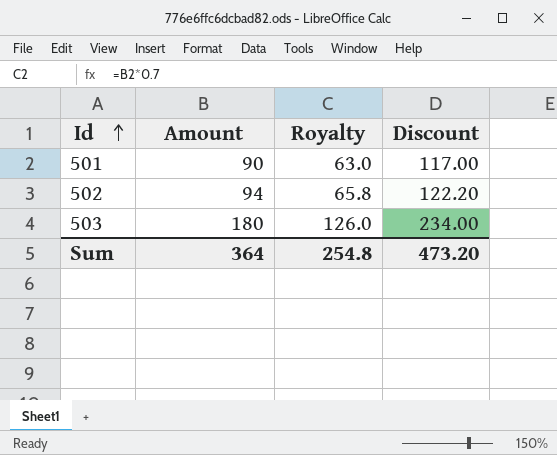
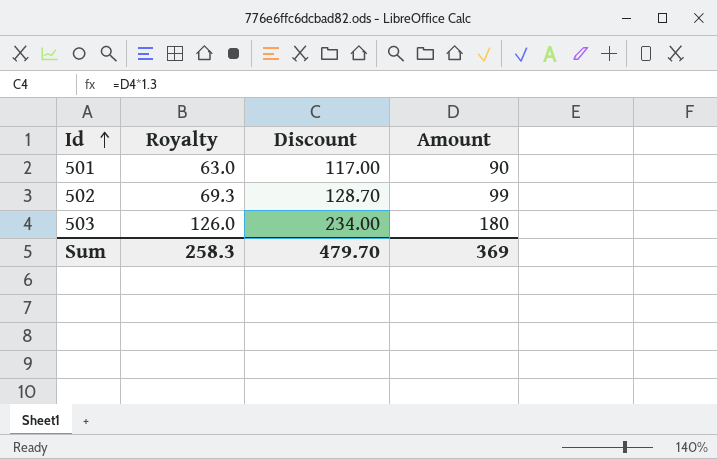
column Amount | position: 2 -> 4
502 | Royalty: 65.8 -> 69.3
502 | Discount: 122.20 -> 128.70
502 | Amount: 94 -> 99
Sum | Royalty: 254.8 -> 258.3
Sum | Discount: 473.20 -> 479.70
Sum | Amount: 364 -> 369

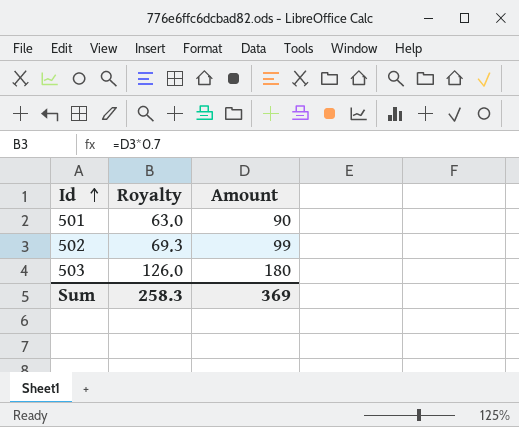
column Discount | formula: [Amount] * 1.3 -> none

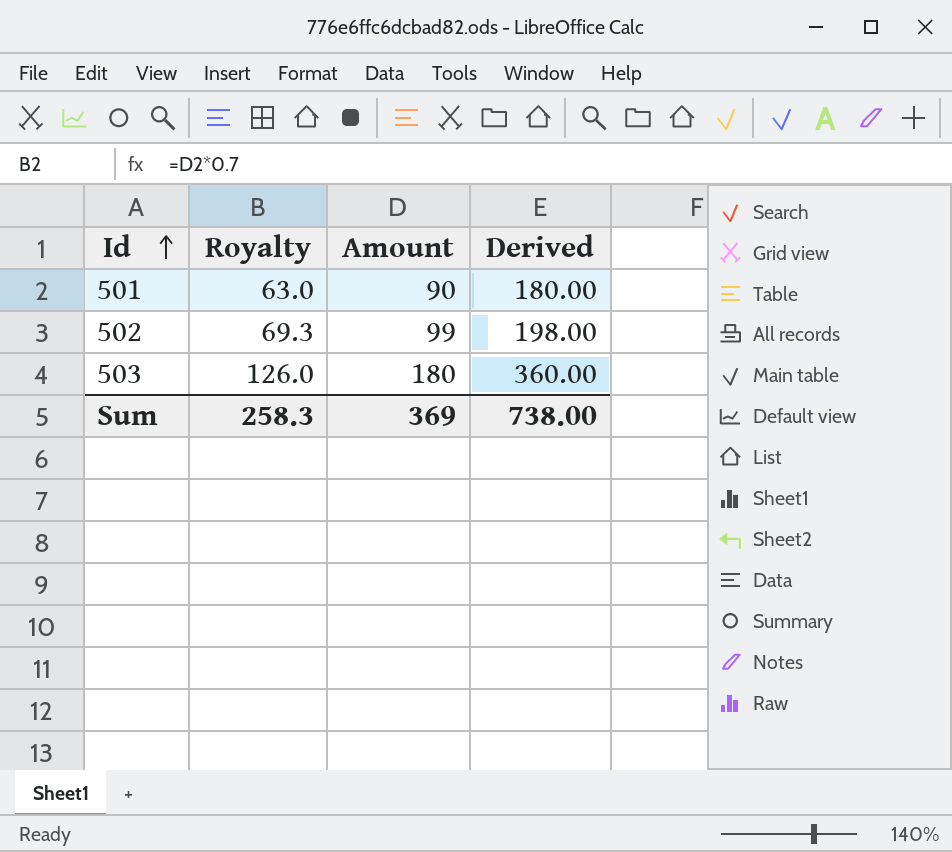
column Derived | formula: none -> [Amount] * 2

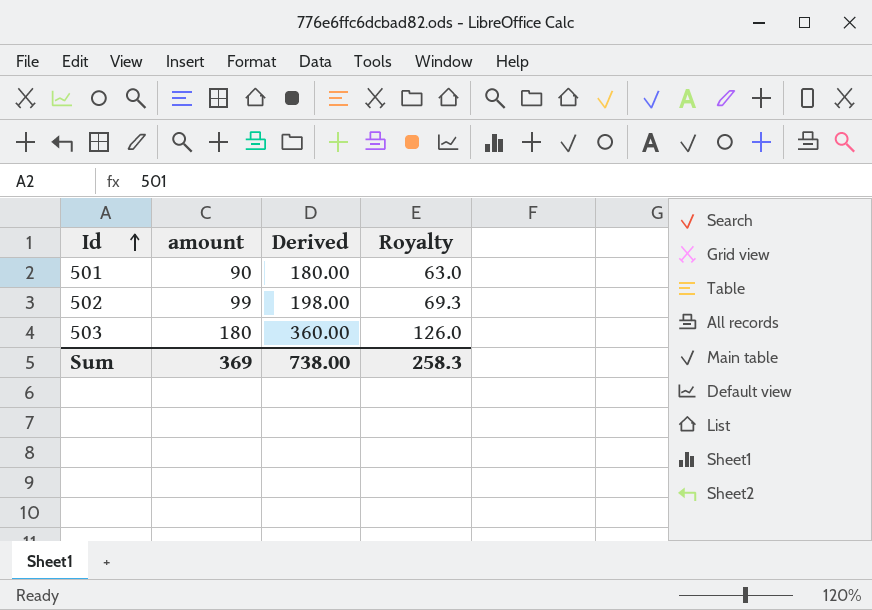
column name: Amount -> amount
column Royalty | position: 2 -> 4

